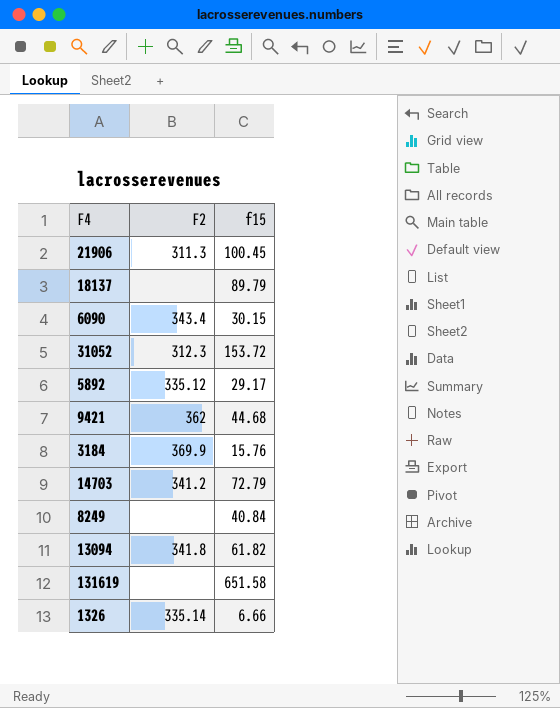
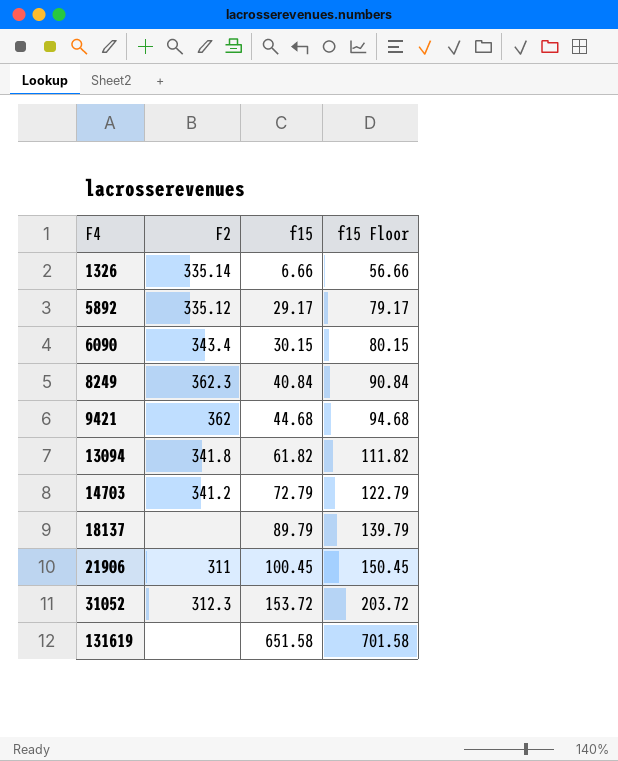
row order: none -> F4 ascending
column f15 Floor | formula: none -> [f15] + 50
row 3184: 369.9 | 15.76 -> none
8249 | F2: none -> 362.3
21906 | F2: 311.3 -> 311

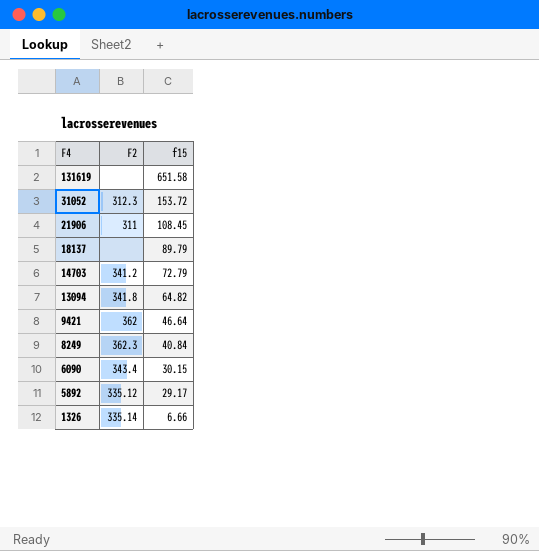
row order: F4 ascending -> F4 descending
column f15 Floor | formula: [f15] + 50 -> none
21906 | f15: 100.45 -> 108.45
13094 | f15: 61.82 -> 64.82
9421 | f15: 44.68 -> 46.64

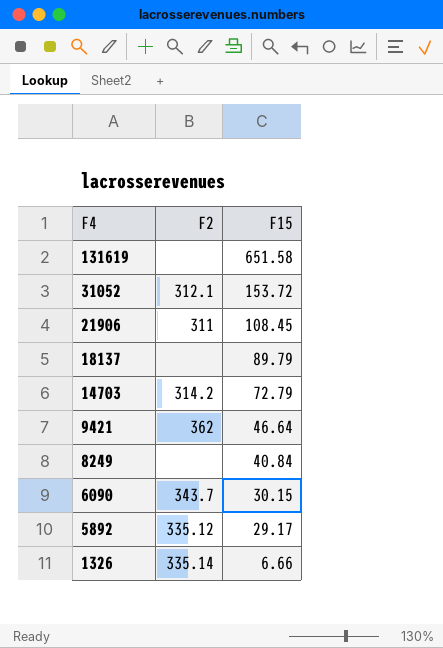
column name: f15 -> F15
row 13094: 341.8 | 64.82 -> none
31052 | F2: 312.3 -> 312.1
14703 | F2: 341.2 -> 314.2
8249 | F2: 362.3 -> none
6090 | F2: 343.4 -> 343.7

